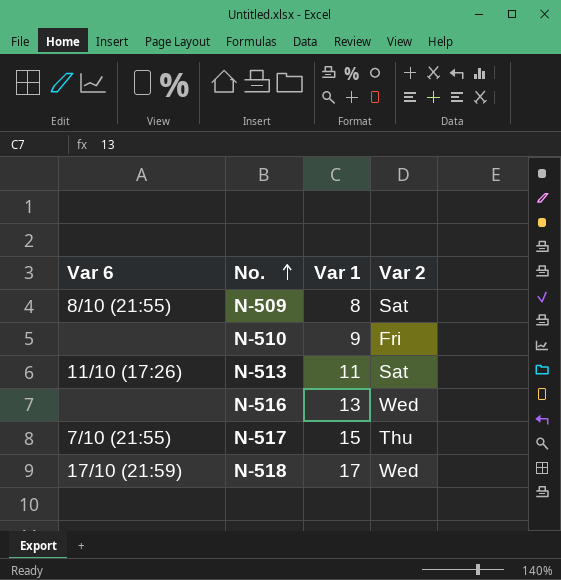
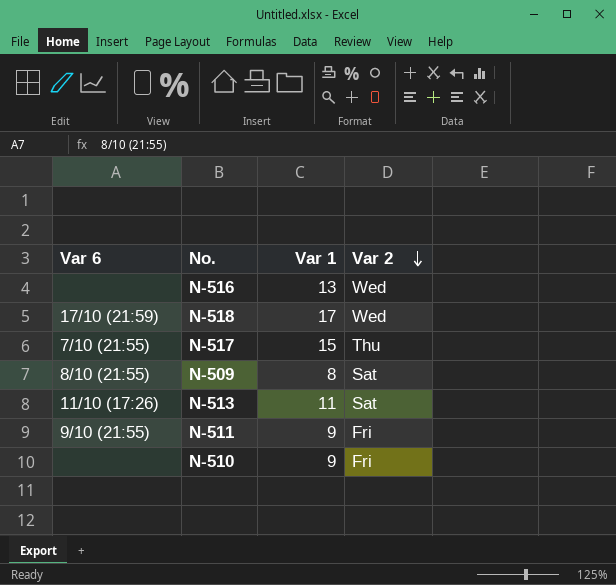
row order: No. ascending -> Var 2 descending
row N-511: none -> 9/10 (21:55) | 9 | Fri

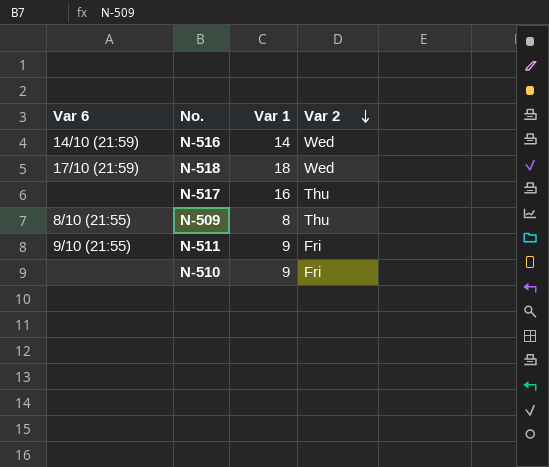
row N-513: 11/10 (17:26) | 11 | Sat -> none
N-516 | Var 6: none -> 14/10 (21:59)
N-516 | Var 1: 13 -> 14
N-518 | Var 1: 17 -> 18
N-517 | Var 6: 7/10 (21:55) -> none
N-517 | Var 1: 15 -> 16
N-509 | Var 2: Sat -> Thu

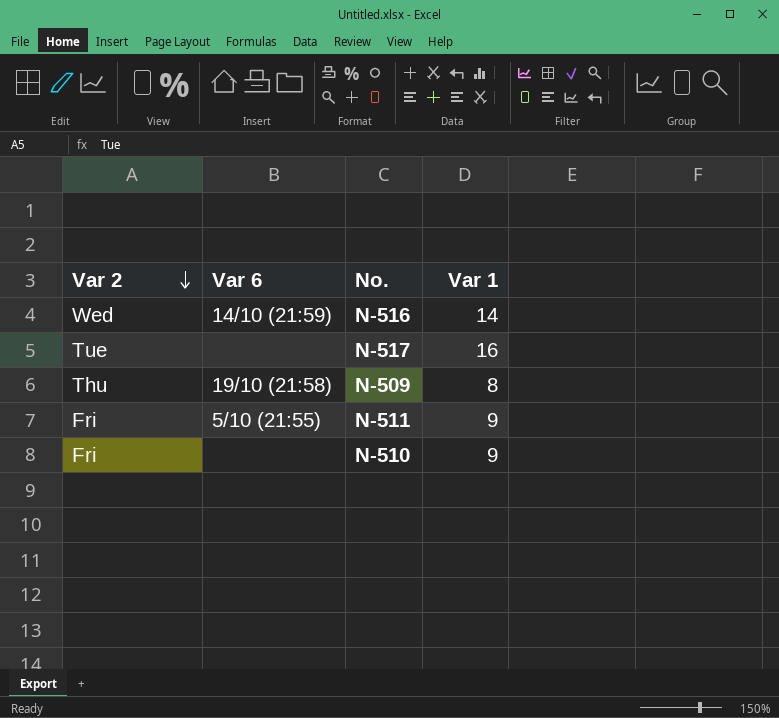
column Var 2 | position: 4 -> 1
row N-518: 17/10 (21:59) | 18 | Wed -> none
N-517 | Var 2: Thu -> Tue
N-509 | Var 6: 8/10 (21:55) -> 19/10 (21:58)
N-511 | Var 6: 9/10 (21:55) -> 5/10 (21:55)

